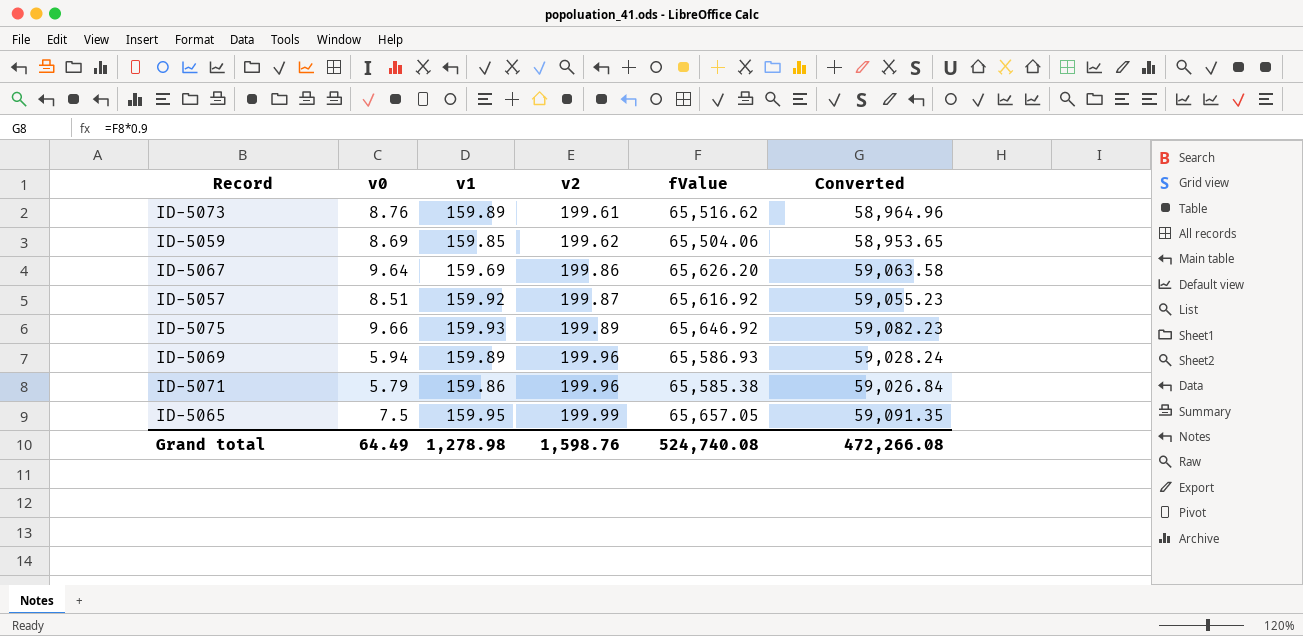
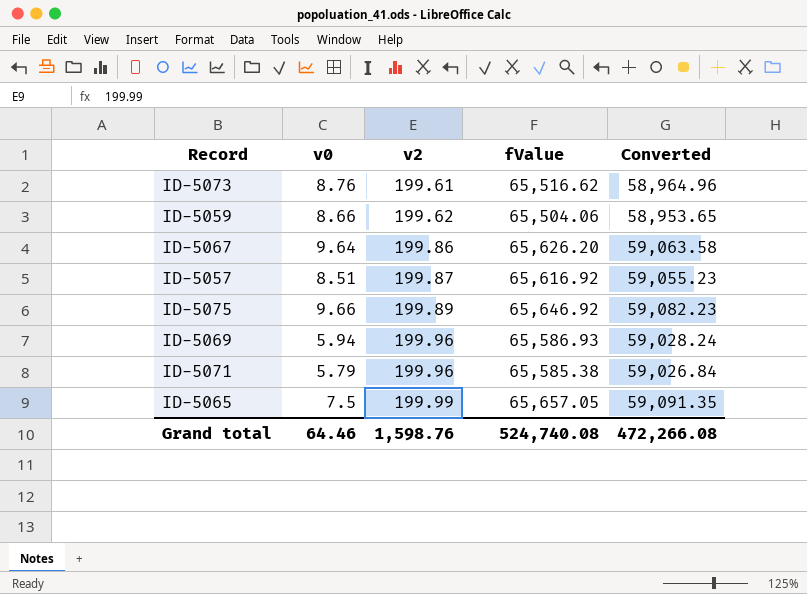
column v1 | position: 3 -> none
ID-5059 | v0: 8.69 -> 8.66
Grand total | v0: 64.49 -> 64.46

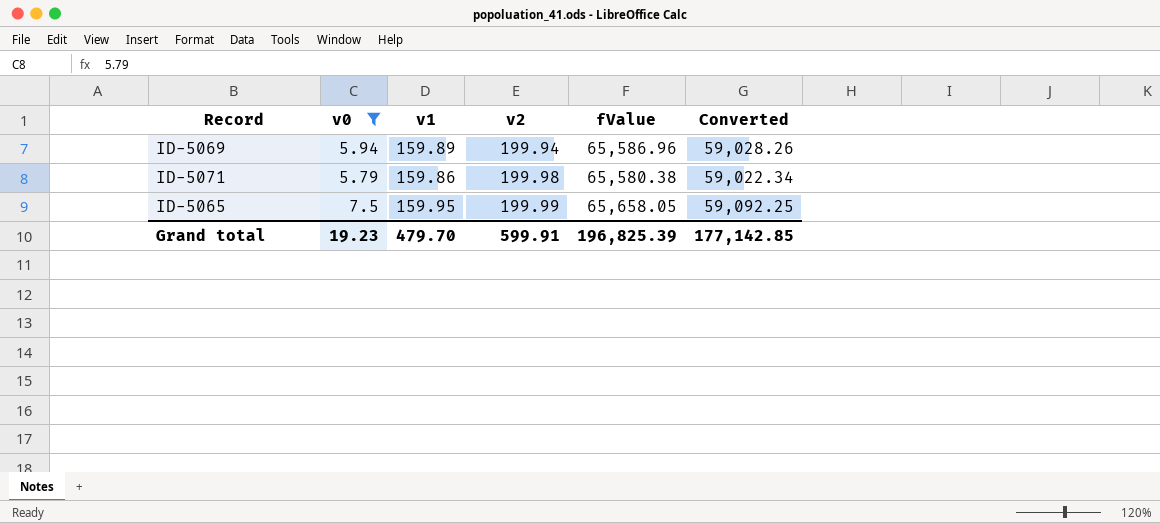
filter: none -> v0 <= 7.5
column v1 | position: none -> 3
ID-5069 | v2: 199.96 -> 199.94
ID-5069 | fValue: 65,586.93 -> 65,586.96
ID-5069 | Converted: 59,028.24 -> 59,028.26
ID-5071 | v2: 199.96 -> 199.98
ID-5071 | fValue: 65,585.38 -> 65,580.38
ID-5071 | Converted: 59,026.84 -> 59,022.34
ID-5065 | fValue: 65,657.05 -> 65,658.05
ID-5065 | Converted: 59,091.35 -> 59,092.25
Grand total | v0: 64.46 -> 19.23
Grand total | v2: 1,598.76 -> 599.91
Grand total | fValue: 524,740.08 -> 196,825.39
Grand total | Converted: 472,266.08 -> 177,142.85

